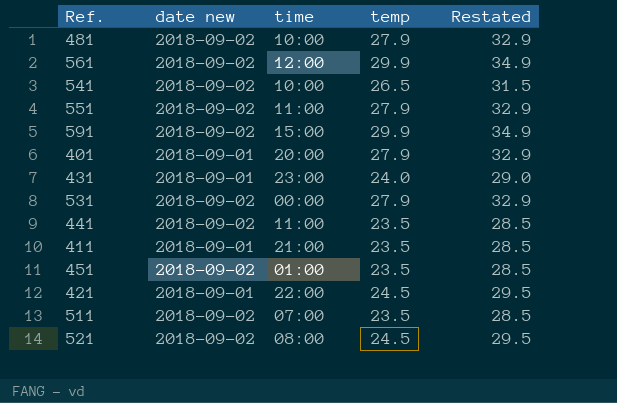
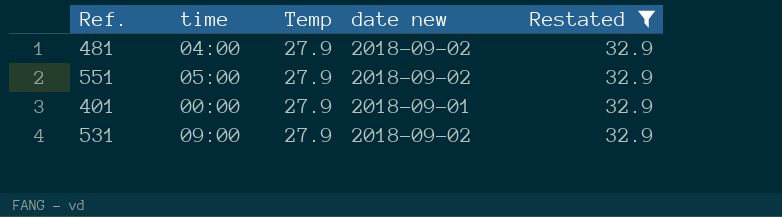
filter: none -> Restated = 32.9
column name: temp -> Temp
column date new | position: 2 -> 4
481 | time: 10:00 -> 04:00
551 | time: 11:00 -> 05:00
401 | time: 20:00 -> 00:00
531 | time: 00:00 -> 09:00

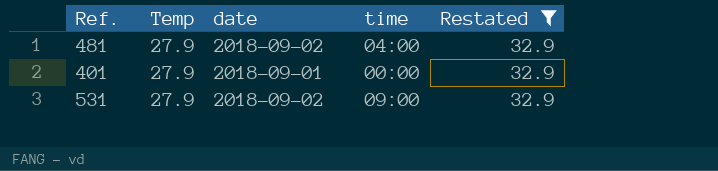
column name: date new -> date
column time | position: 2 -> 4
row 551: 05:00 | 27.9 | 2018-09-02 | 32.9 -> none

